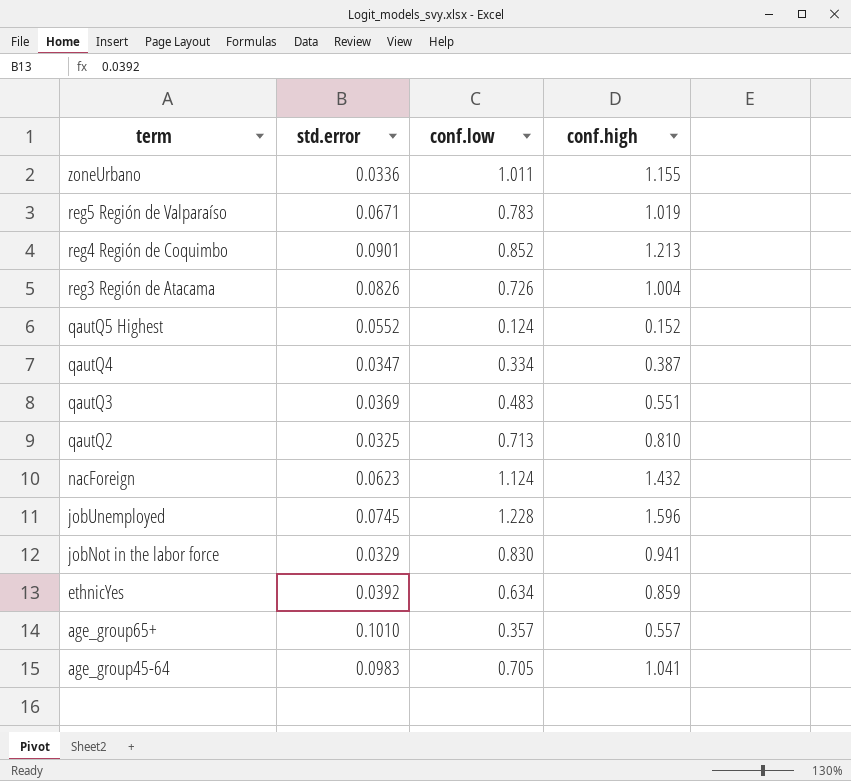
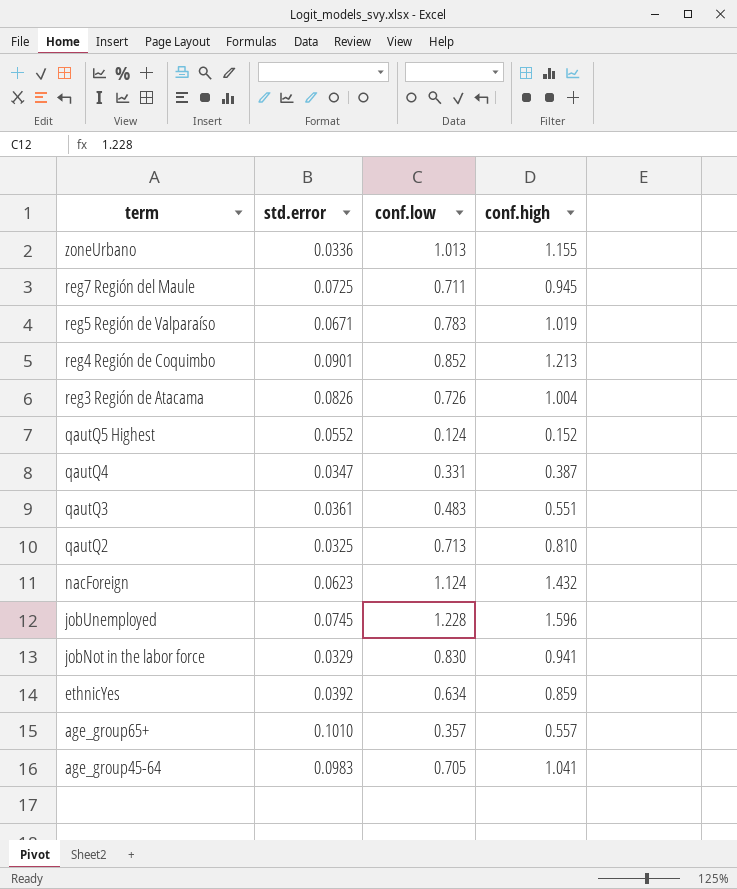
zoneUrbano | conf.low: 1.011 -> 1.013
row reg7 Región del Maule: none -> 0.0725 | 0.711 | 0.945
qautQ4 | conf.low: 0.334 -> 0.331
qautQ3 | std.error: 0.0369 -> 0.0361

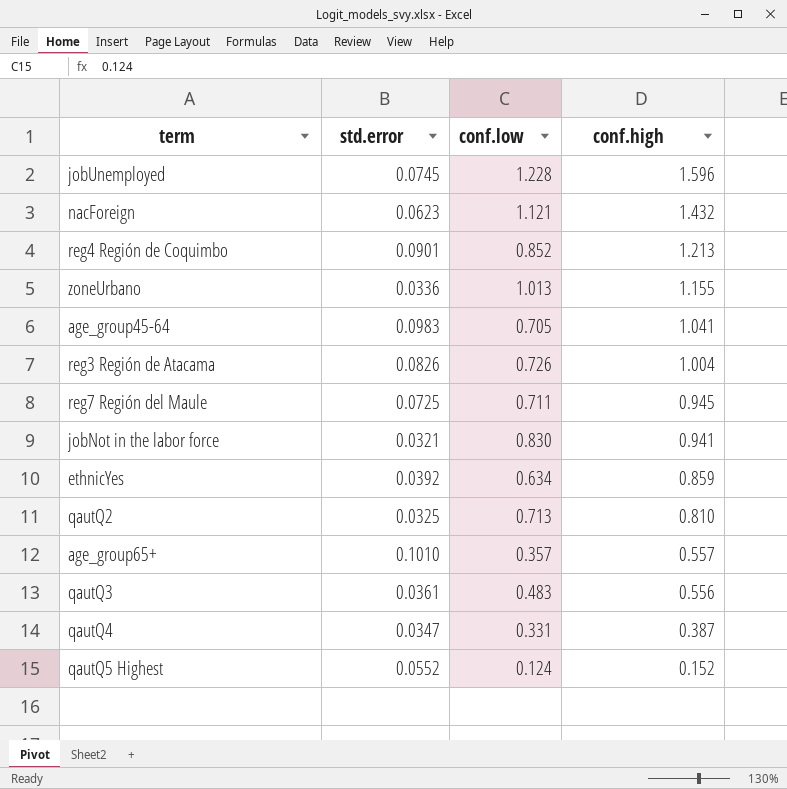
row order: term descending -> conf.high descending
row reg5 Región de Valparaíso: 0.0671 | 0.783 | 1.019 -> none
nacForeign | conf.low: 1.124 -> 1.121
jobNot in the labor force | std.error: 0.0329 -> 0.0321
qautQ3 | conf.high: 0.551 -> 0.556

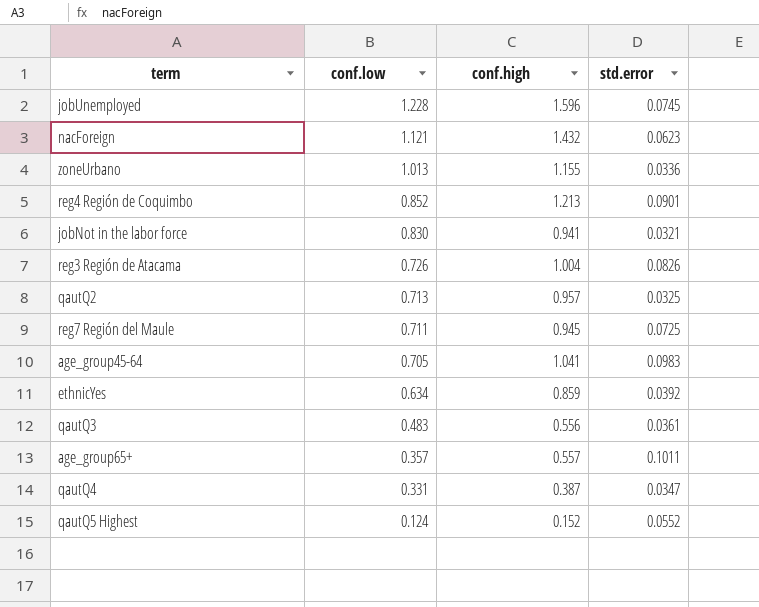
row order: conf.high descending -> conf.low descending
column std.error | position: 2 -> 4
qautQ2 | conf.high: 0.810 -> 0.957
age_group65+ | std.error: 0.1010 -> 0.1011

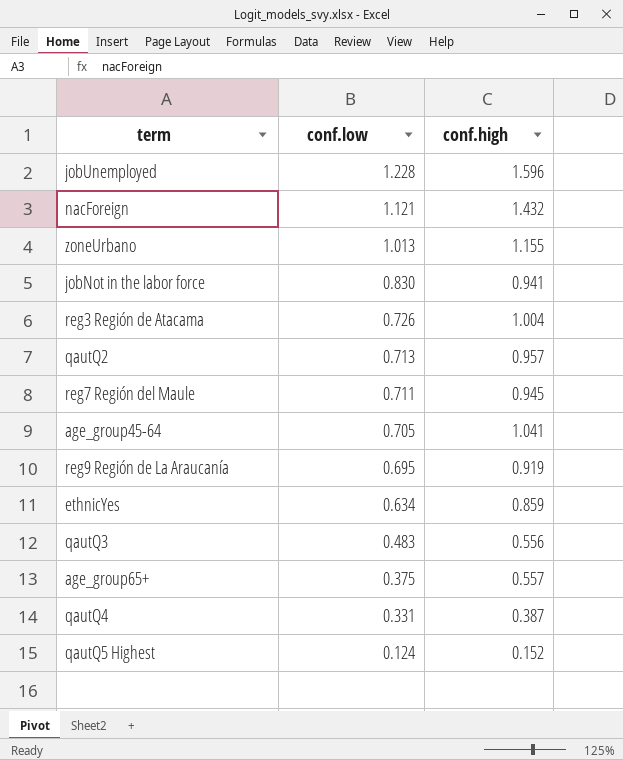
column std.error | position: 4 -> none
row reg4 Región de Coquimbo: 0.852 | 1.213 | 0.0901 -> none
row reg9 Región de La Araucanía: none -> 0.695 | 0.919
age_group65+ | conf.low: 0.357 -> 0.375

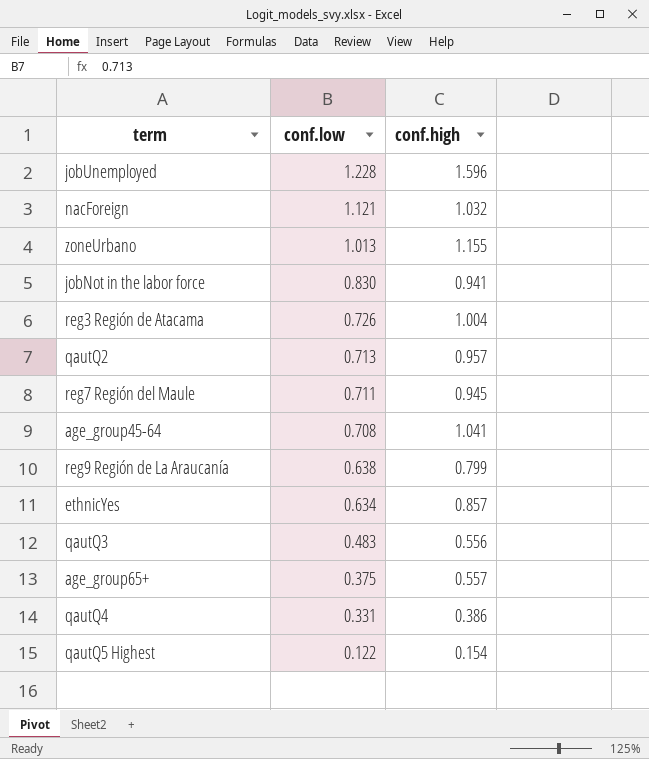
nacForeign | conf.high: 1.432 -> 1.032
age_group45-64 | conf.low: 0.705 -> 0.708
reg9 Región de La Araucanía | conf.low: 0.695 -> 0.638
reg9 Región de La Araucanía | conf.high: 0.919 -> 0.799
ethnicYes | conf.high: 0.859 -> 0.857
qautQ4 | conf.high: 0.387 -> 0.386
qautQ5 Highest | conf.low: 0.124 -> 0.122
qautQ5 Highest | conf.high: 0.152 -> 0.154

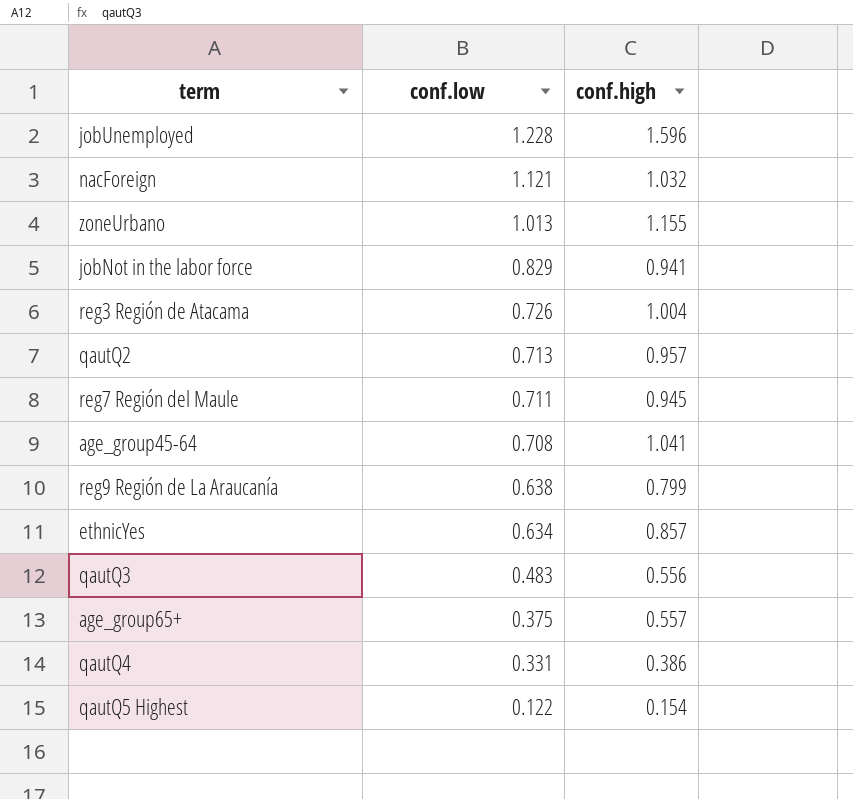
jobNot in the labor force | conf.low: 0.830 -> 0.829

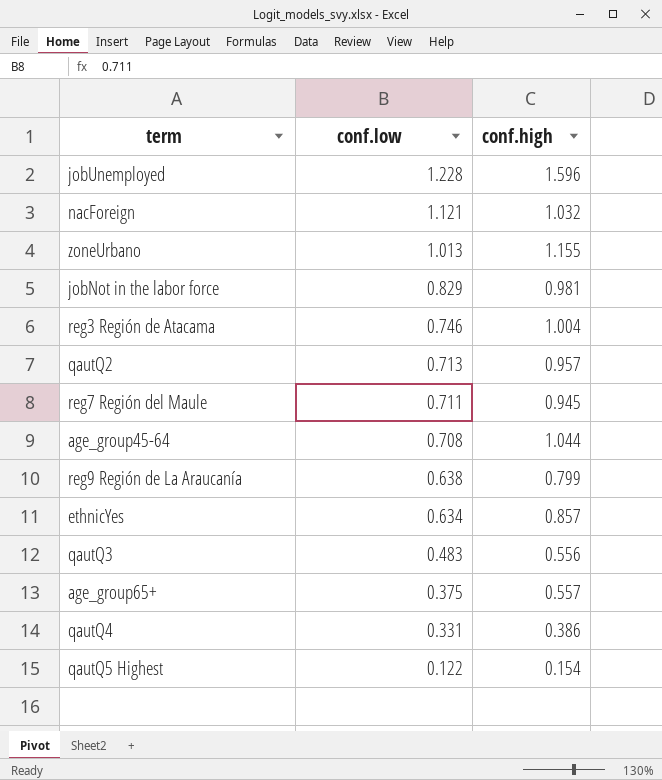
jobNot in the labor force | conf.high: 0.941 -> 0.981
reg3 Región de Atacama | conf.low: 0.726 -> 0.746
age_group45-64 | conf.high: 1.041 -> 1.044

